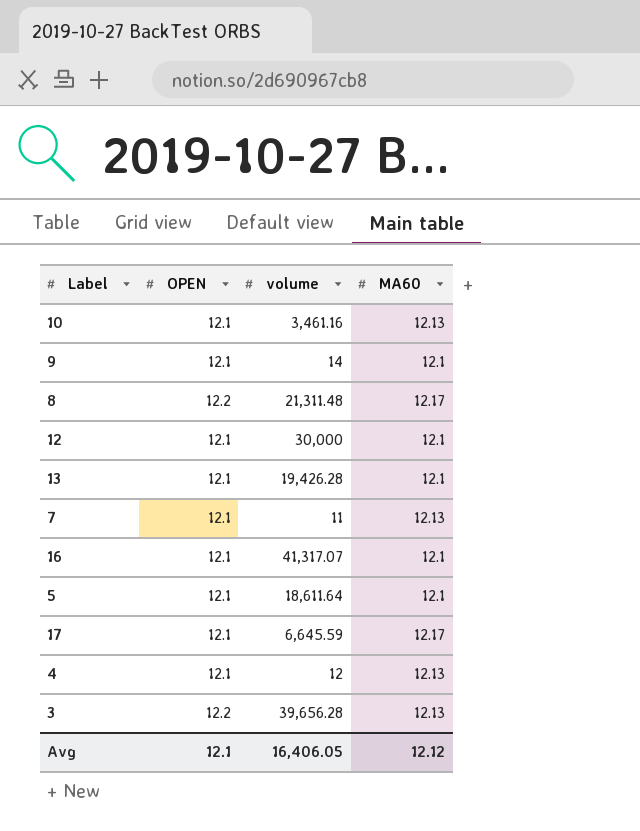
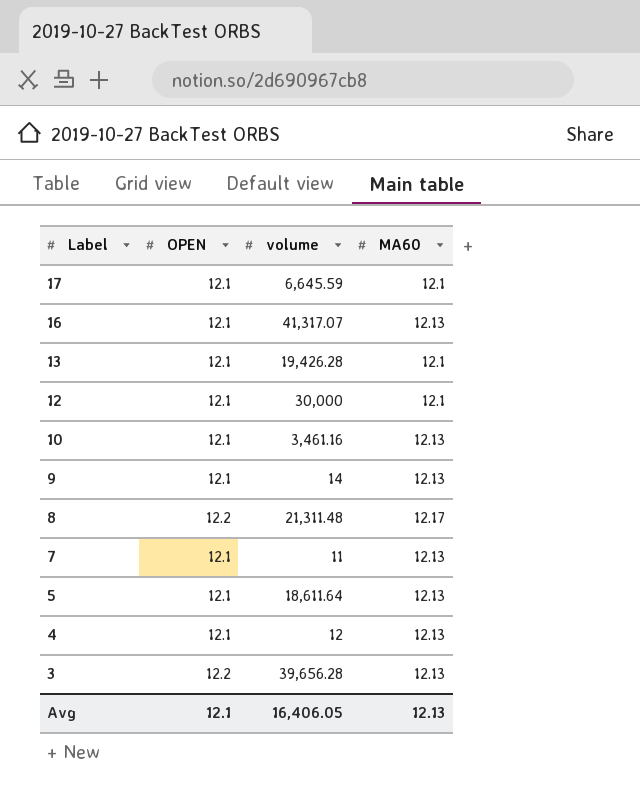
row order: none -> Label descending
17 | MA60: 12.17 -> 12.1
16 | MA60: 12.1 -> 12.13
9 | MA60: 12.1 -> 12.13
5 | MA60: 12.1 -> 12.13
Avg | MA60: 12.12 -> 12.13

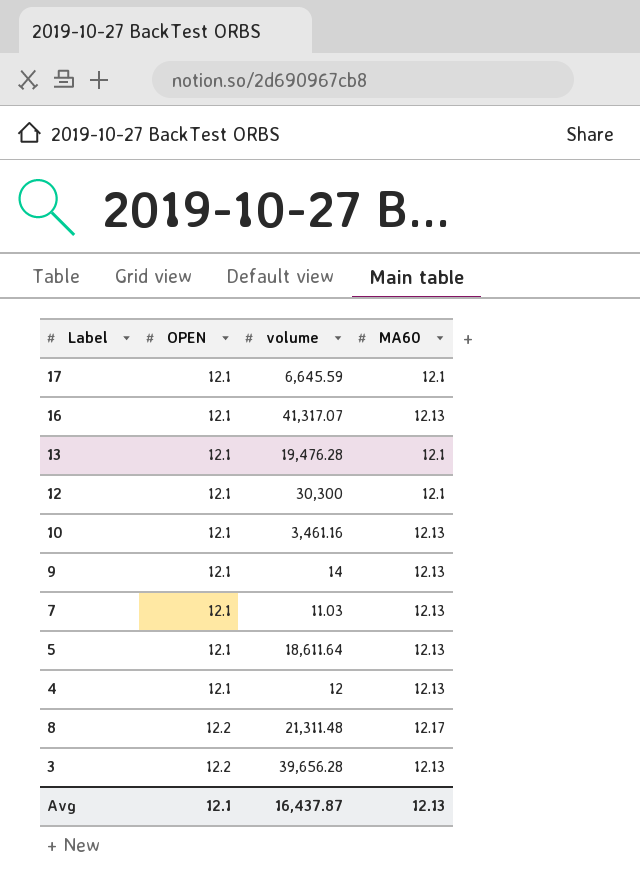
row order: Label descending -> OPEN ascending
13 | volume: 19,426.28 -> 19,476.28
12 | volume: 30,000 -> 30,300
7 | volume: 11 -> 11.03
Avg | volume: 16,406.05 -> 16,437.87

